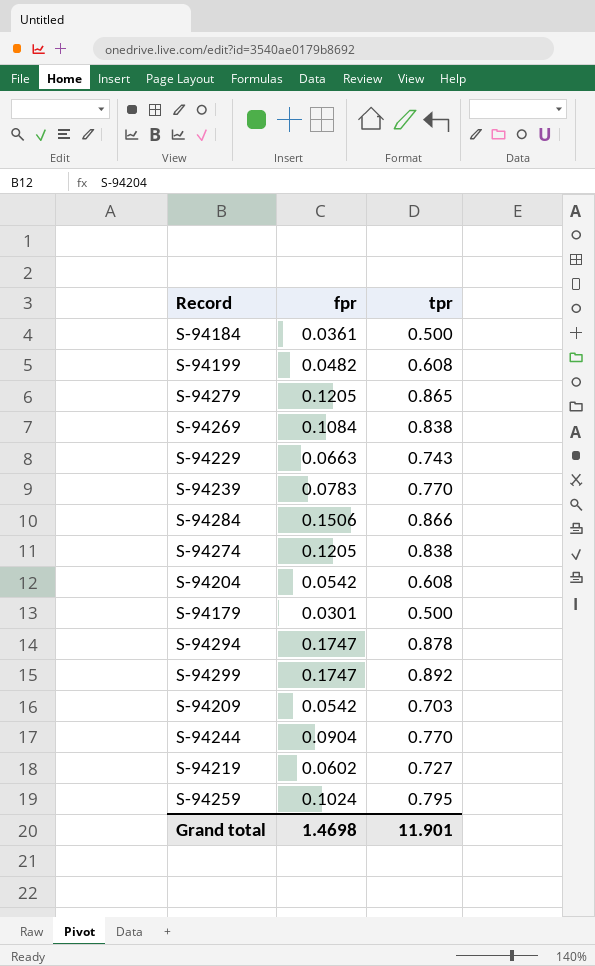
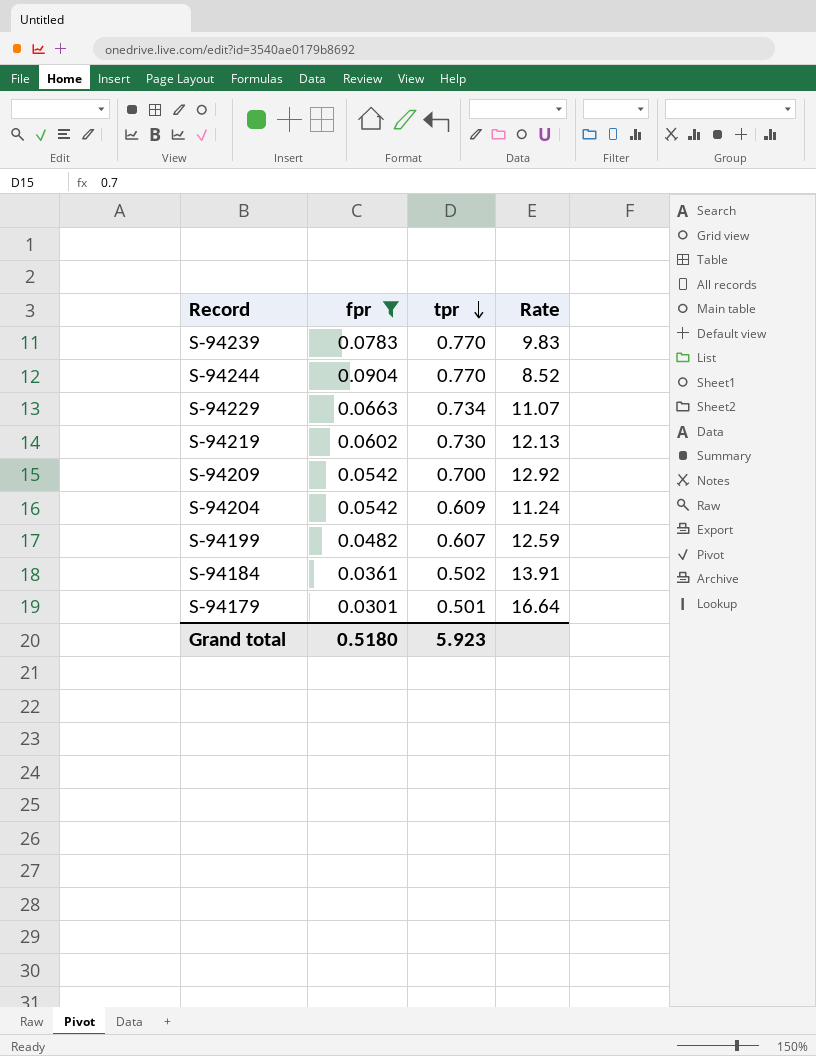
filter: none -> fpr <= 0.0904
row order: none -> tpr descending
column Rate | formula: none -> [tpr] / [fpr]
S-94229 | tpr: 0.743 -> 0.734
S-94219 | tpr: 0.727 -> 0.730
S-94209 | tpr: 0.703 -> 0.700
S-94204 | tpr: 0.608 -> 0.609
S-94199 | tpr: 0.608 -> 0.607
S-94184 | tpr: 0.500 -> 0.502
S-94179 | tpr: 0.500 -> 0.501
Grand total | fpr: 1.4698 -> 0.5180
Grand total | tpr: 11.901 -> 5.923

